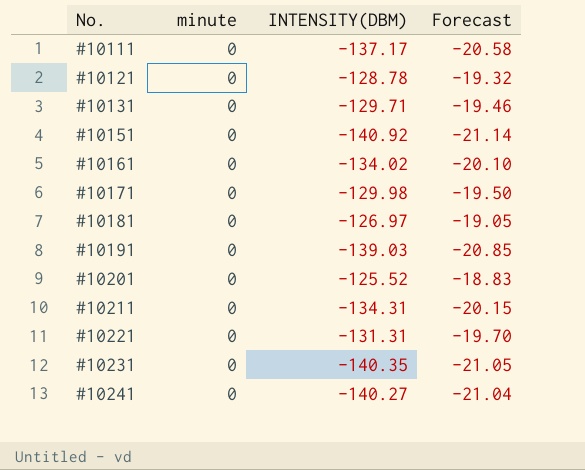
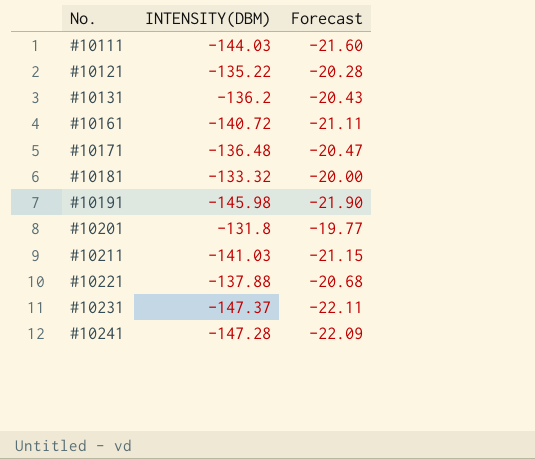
column minute | position: 2 -> none
row #10151: 0 | -140.92 | -21.14 -> none
#10111 | INTENSITY(DBM): -137.17 -> -144.03
#10111 | Forecast: -20.58 -> -21.60
#10121 | INTENSITY(DBM): -128.78 -> -135.22
#10121 | Forecast: -19.32 -> -20.28
#10131 | INTENSITY(DBM): -129.71 -> -136.2
#10131 | Forecast: -19.46 -> -20.43
#10161 | INTENSITY(DBM): -134.02 -> -140.72
#10161 | Forecast: -20.10 -> -21.11
#10171 | INTENSITY(DBM): -129.98 -> -136.48
#10171 | Forecast: -19.50 -> -20.47
#10181 | INTENSITY(DBM): -126.97 -> -133.32
#10181 | Forecast: -19.05 -> -20.00
#10191 | INTENSITY(DBM): -139.03 -> -145.98
#10191 | Forecast: -20.85 -> -21.90
#10201 | INTENSITY(DBM): -125.52 -> -131.8
#10201 | Forecast: -18.83 -> -19.77
#10211 | INTENSITY(DBM): -134.31 -> -141.03
#10211 | Forecast: -20.15 -> -21.15
#10221 | INTENSITY(DBM): -131.31 -> -137.88
#10221 | Forecast: -19.70 -> -20.68
#10231 | INTENSITY(DBM): -140.35 -> -147.37
#10231 | Forecast: -21.05 -> -22.11
#10241 | INTENSITY(DBM): -140.27 -> -147.28
#10241 | Forecast: -21.04 -> -22.09

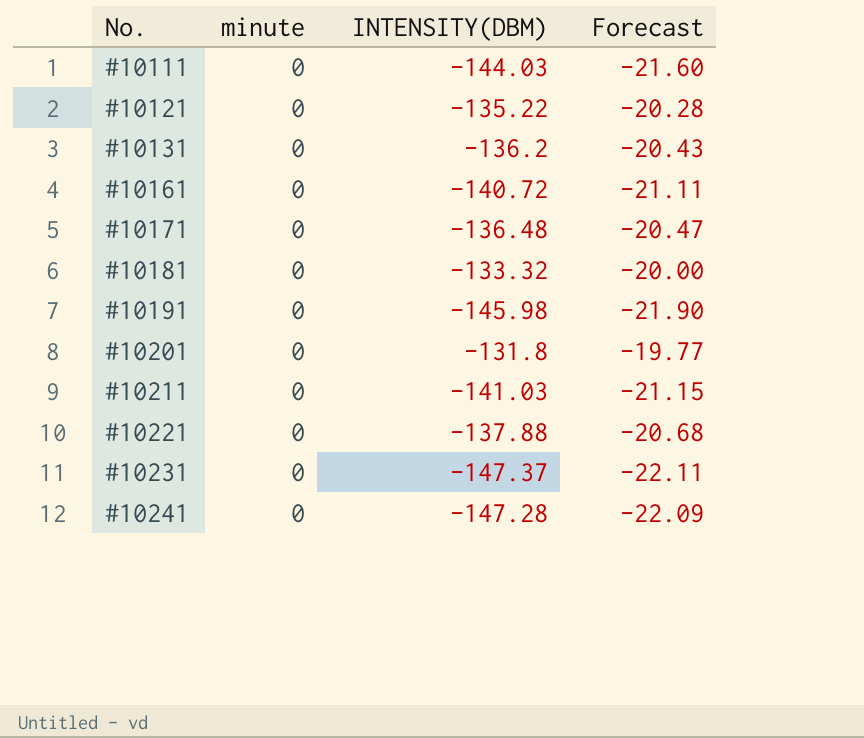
column minute | position: none -> 2

